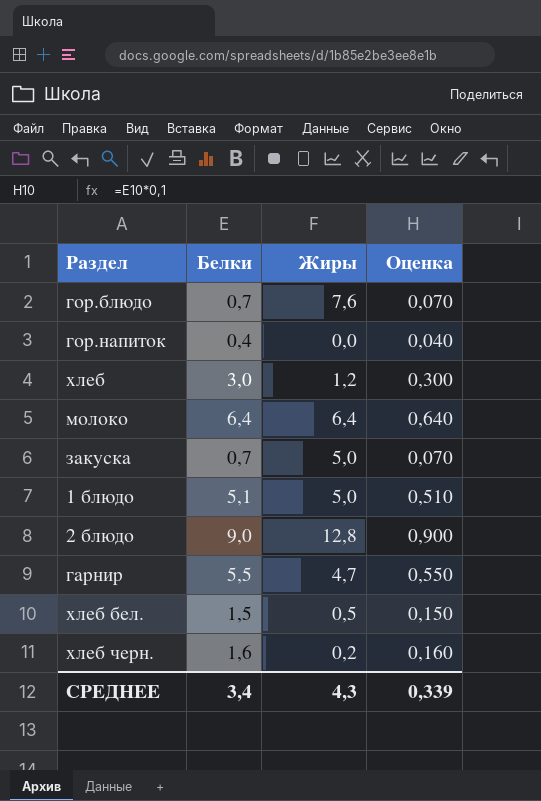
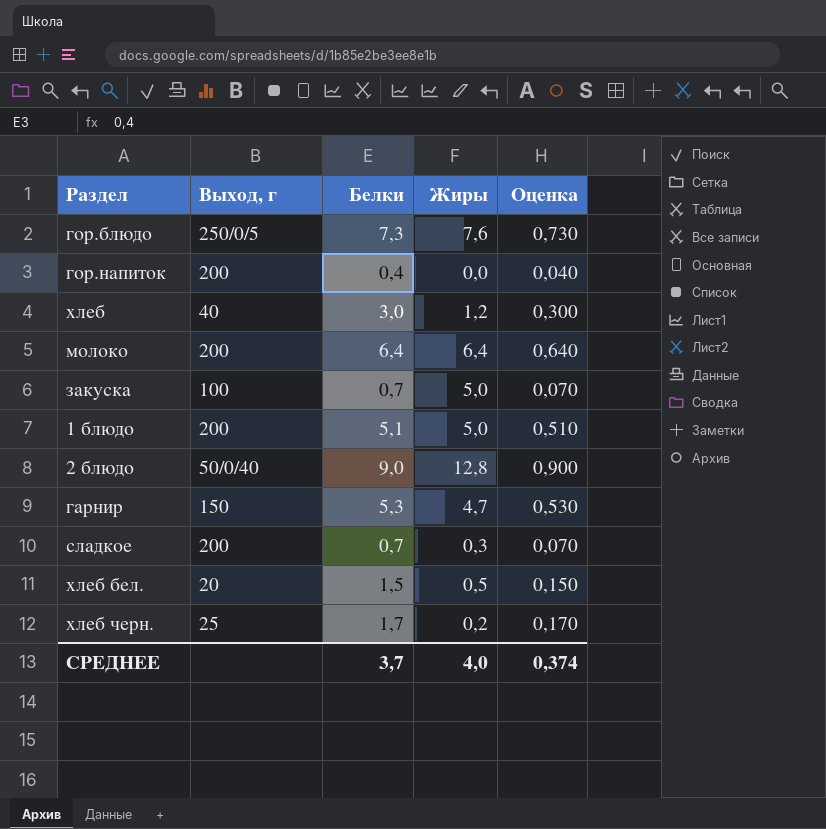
column Выход, г | position: none -> 2
гор.блюдо | Белки: 0,7 -> 7,3
гор.блюдо | Оценка: 0,070 -> 0,730
гарнир | Белки: 5,5 -> 5,3
гарнир | Оценка: 0,550 -> 0,530
row сладкое: none -> 200 | 0,7 | 0,3 | 0,070
хлеб черн. | Белки: 1,6 -> 1,7
хлеб черн. | Оценка: 0,160 -> 0,170
СРЕДНЕЕ | Белки: 3,4 -> 3,7
СРЕДНЕЕ | Жиры: 4,3 -> 4,0
СРЕДНЕЕ | Оценка: 0,339 -> 0,374

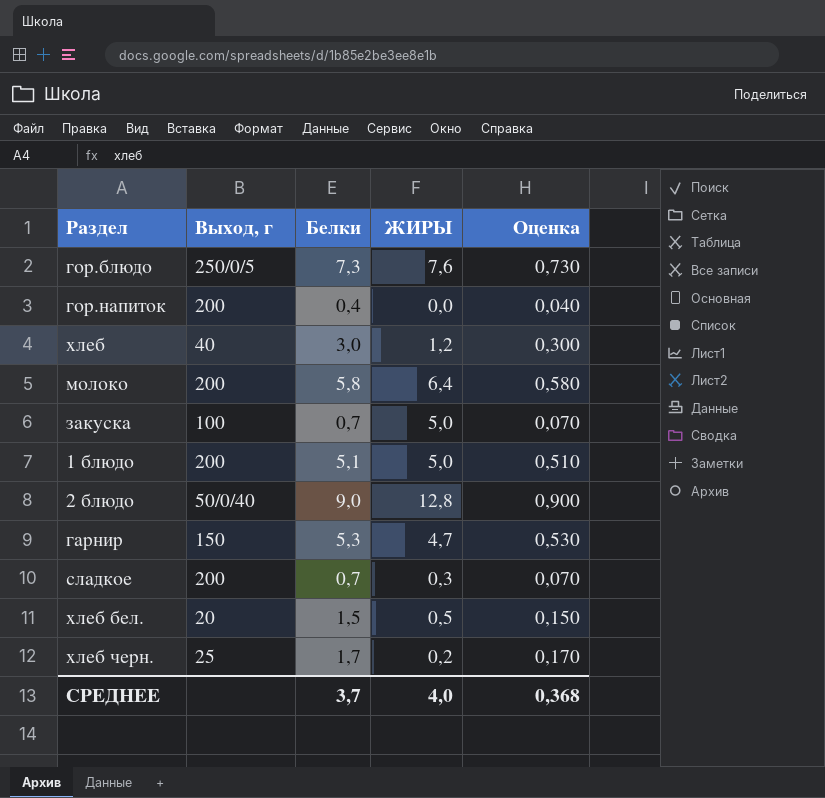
column name: Жиры -> ЖИРЫ
молоко | Белки: 6,4 -> 5,8
молоко | Оценка: 0,640 -> 0,580
СРЕДНЕЕ | Оценка: 0,374 -> 0,368

